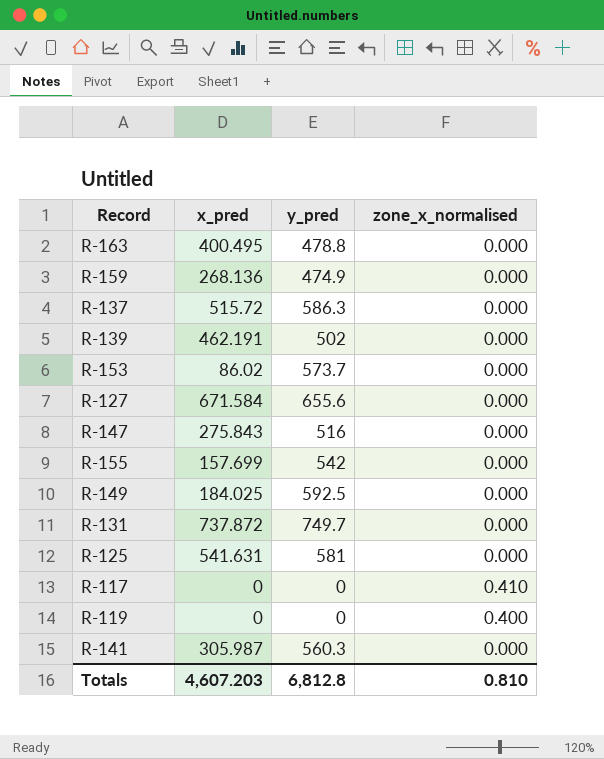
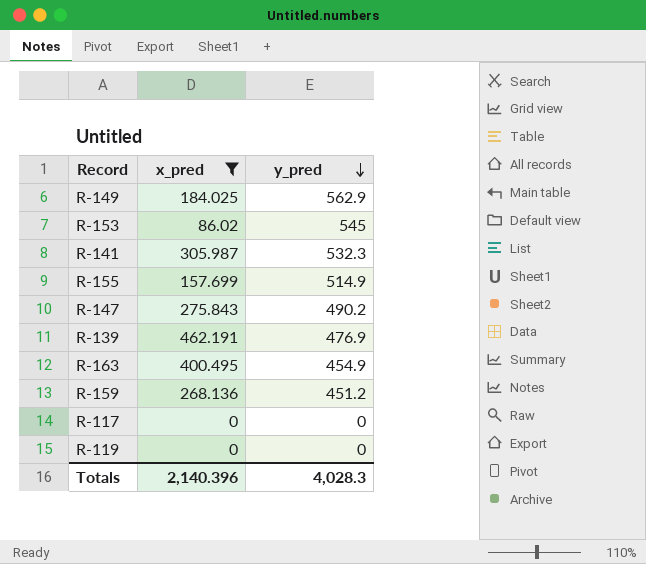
filter: none -> x_pred <= 462.191
row order: none -> y_pred descending
column zone_x_normalised | position: 4 -> none
R-149 | y_pred: 592.5 -> 562.9
R-153 | y_pred: 573.7 -> 545
R-141 | y_pred: 560.3 -> 532.3
R-155 | y_pred: 542 -> 514.9
R-147 | y_pred: 516 -> 490.2
R-139 | y_pred: 502 -> 476.9
R-163 | y_pred: 478.8 -> 454.9
R-159 | y_pred: 474.9 -> 451.2
Totals | x_pred: 4,607.203 -> 2,140.396
Totals | y_pred: 6,812.8 -> 4,028.3

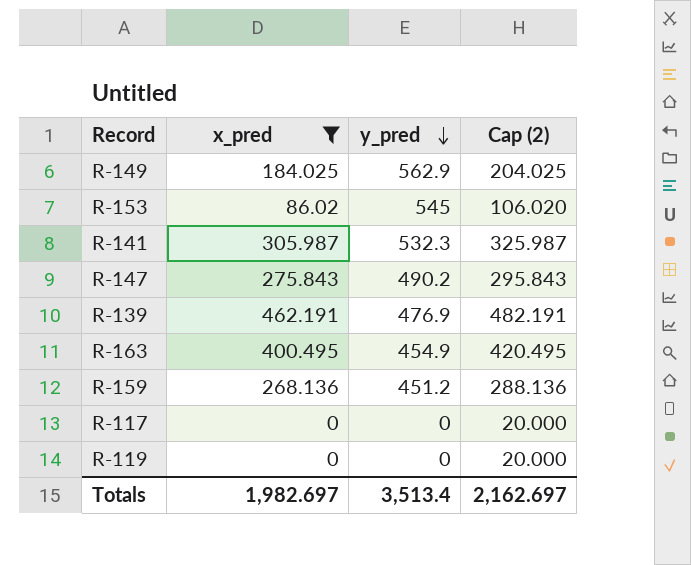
column Cap (2) | formula: none -> [x_pred] + 20
row R-155: 157.699 | 514.9 -> none
Totals | x_pred: 2,140.396 -> 1,982.697
Totals | y_pred: 4,028.3 -> 3,513.4

